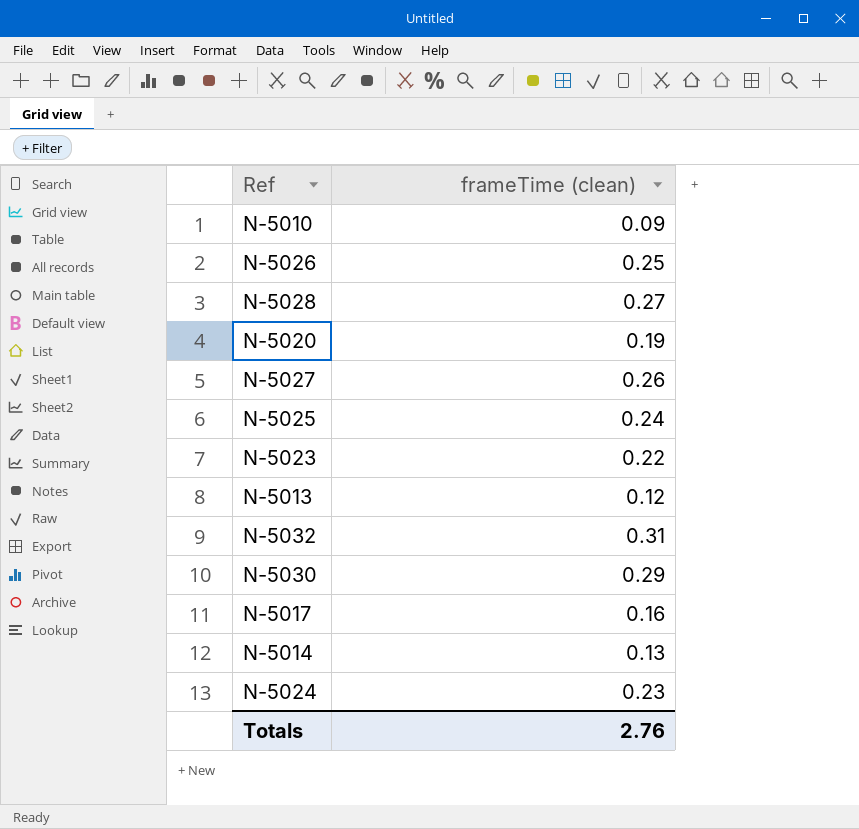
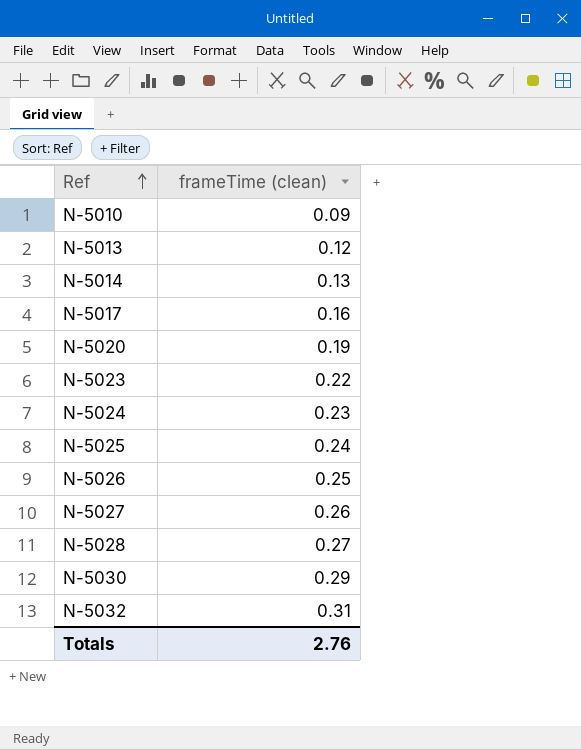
row order: none -> Ref ascending

